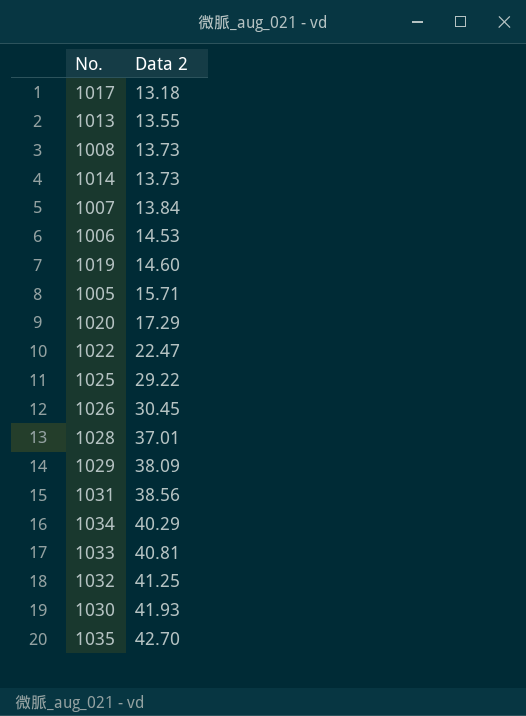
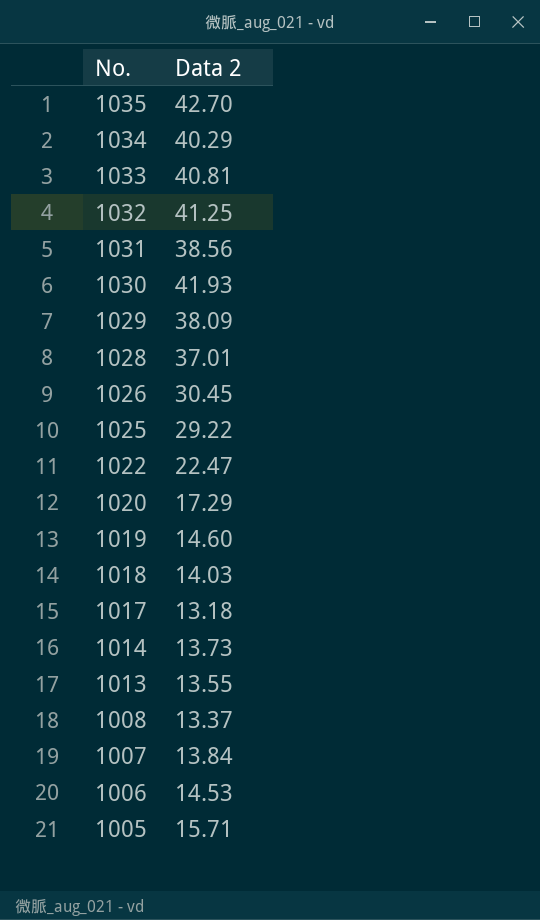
row order: Data 2 ascending -> No. descending
row 1018: none -> 14.03
1008 | Data 2: 13.73 -> 13.37

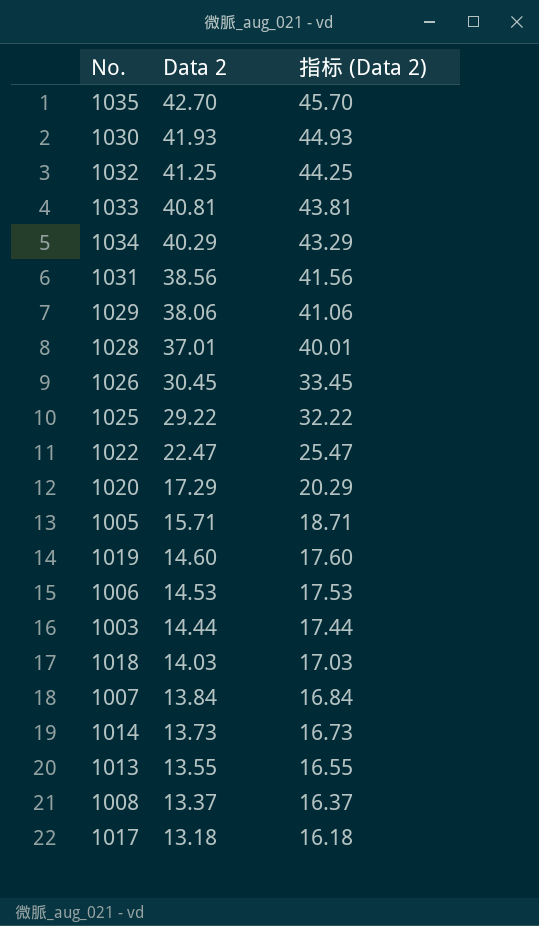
row order: No. descending -> Data 2 descending
column 指标 (Data 2) | formula: none -> [Data 2] + 3
1029 | Data 2: 38.09 -> 38.06
row 1003: none -> 14.44 | 17.44

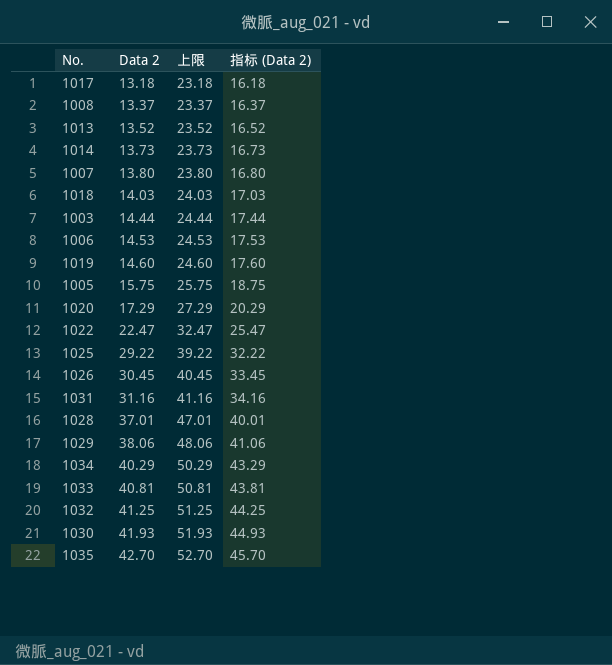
row order: Data 2 descending -> Data 2 ascending
column 上限 | formula: none -> [Data 2] + 10
1013 | Data 2: 13.55 -> 13.52
1013 | 指标 (Data 2): 16.55 -> 16.52
1007 | Data 2: 13.84 -> 13.80
1007 | 指标 (Data 2): 16.84 -> 16.80
1005 | Data 2: 15.71 -> 15.75
1005 | 指标 (Data 2): 18.71 -> 18.75
1031 | Data 2: 38.56 -> 31.16
1031 | 指标 (Data 2): 41.56 -> 34.16

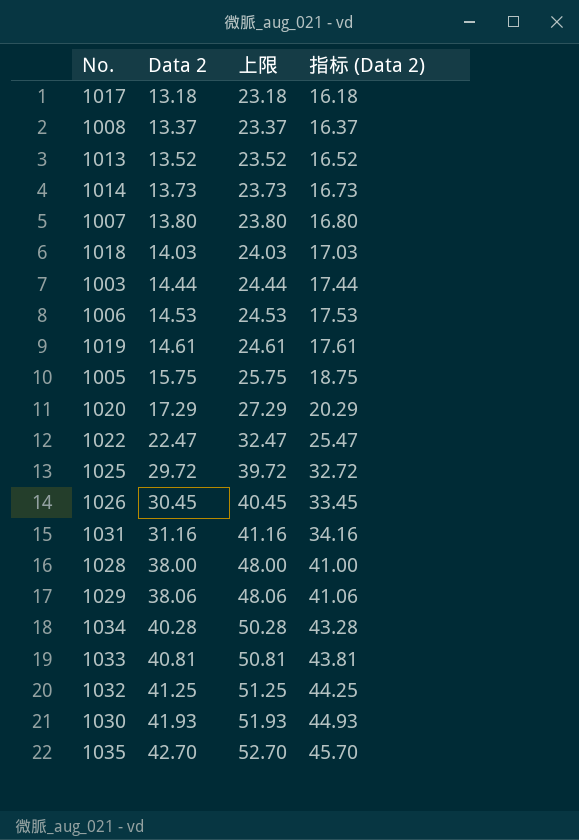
1019 | Data 2: 14.60 -> 14.61
1019 | 上限: 24.60 -> 24.61
1019 | 指标 (Data 2): 17.60 -> 17.61
1025 | Data 2: 29.22 -> 29.72
1025 | 上限: 39.22 -> 39.72
1025 | 指标 (Data 2): 32.22 -> 32.72
1028 | Data 2: 37.01 -> 38.00
1028 | 上限: 47.01 -> 48.00
1028 | 指标 (Data 2): 40.01 -> 41.00
1034 | Data 2: 40.29 -> 40.28
1034 | 上限: 50.29 -> 50.28
1034 | 指标 (Data 2): 43.29 -> 43.28

